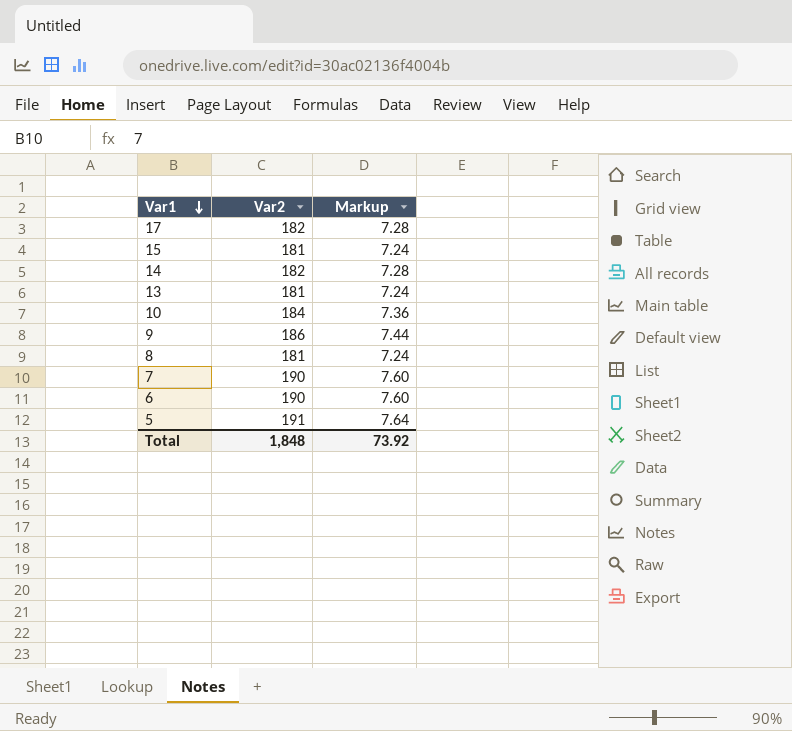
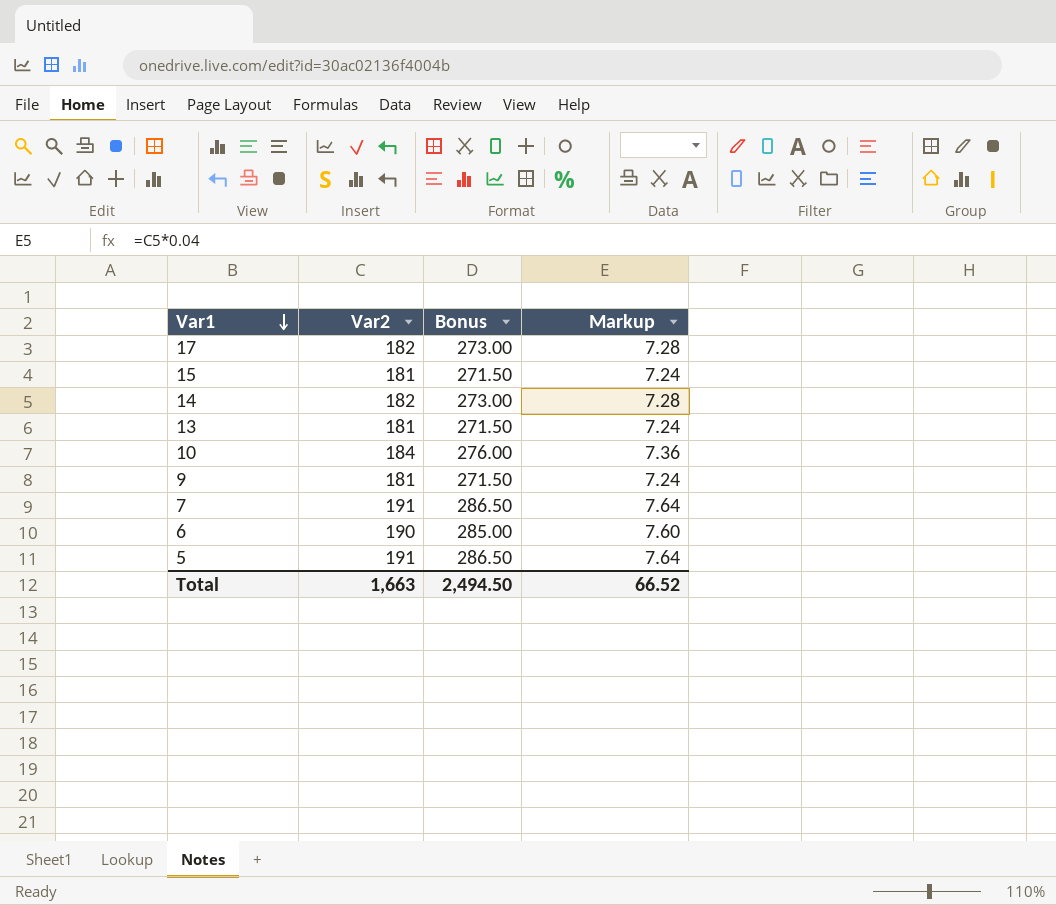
column Bonus | formula: none -> [Var2] * 1.5
row 8: 181 | 7.24 -> none
9 | Var2: 186 -> 181
9 | Markup: 7.44 -> 7.24
7 | Var2: 190 -> 191
7 | Markup: 7.60 -> 7.64
Total | Var2: 1,848 -> 1,663
Total | Markup: 73.92 -> 66.52

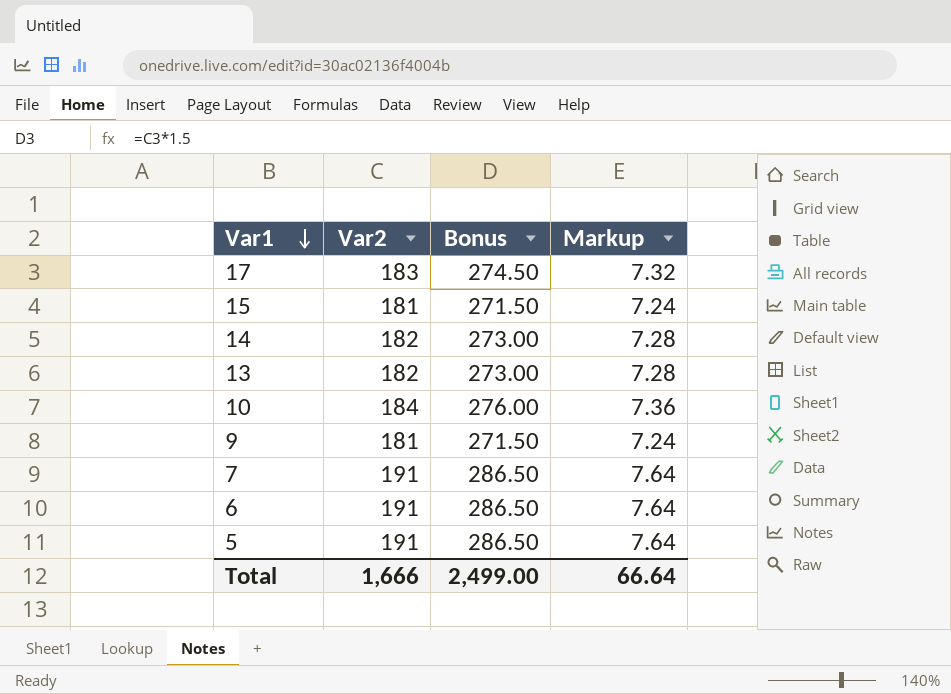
17 | Var2: 182 -> 183
17 | Bonus: 273.00 -> 274.50
17 | Markup: 7.28 -> 7.32
13 | Var2: 181 -> 182
13 | Bonus: 271.50 -> 273.00
13 | Markup: 7.24 -> 7.28
6 | Var2: 190 -> 191
6 | Bonus: 285.00 -> 286.50
6 | Markup: 7.60 -> 7.64
Total | Var2: 1,663 -> 1,666
Total | Bonus: 2,494.50 -> 2,499.00
Total | Markup: 66.52 -> 66.64

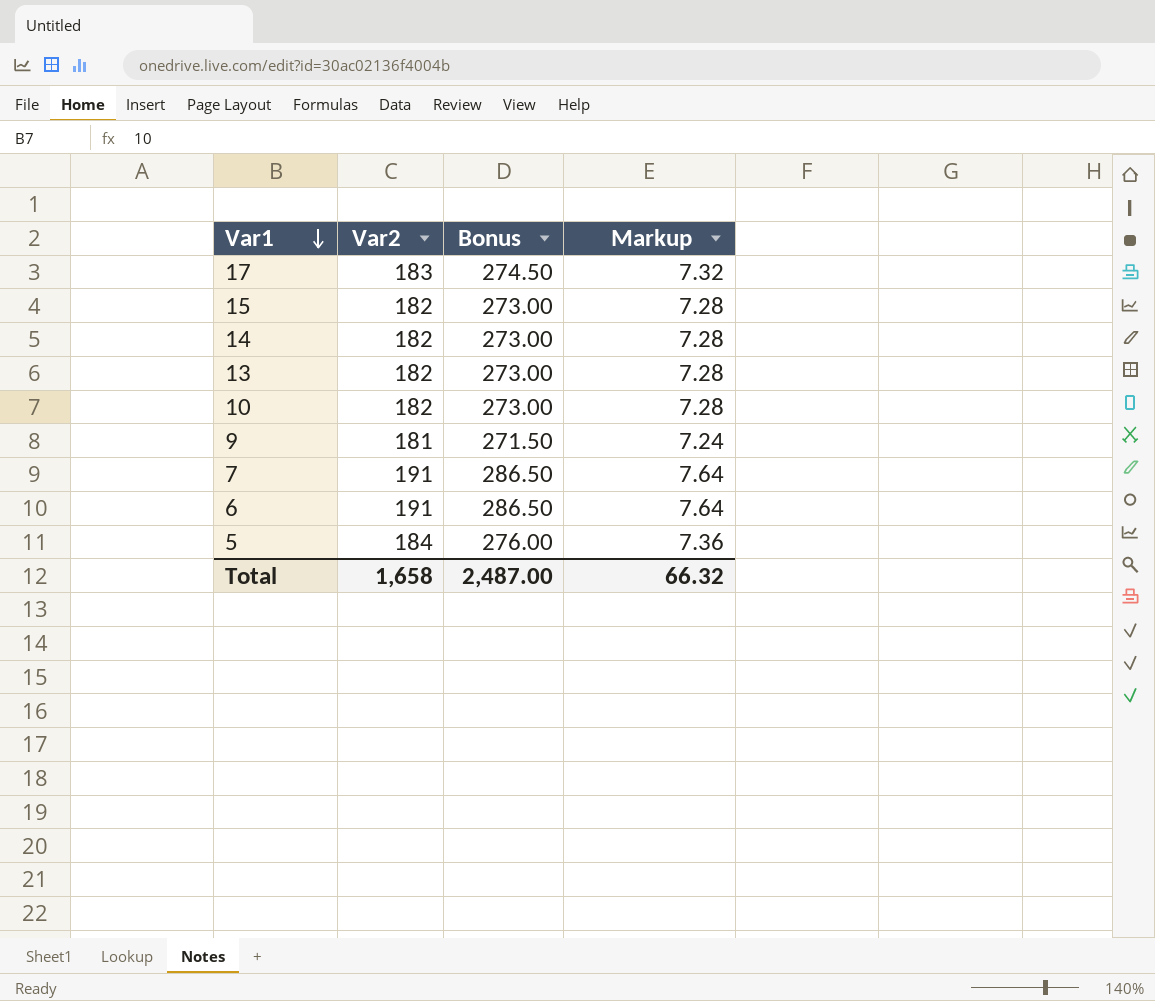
15 | Var2: 181 -> 182
15 | Bonus: 271.50 -> 273.00
15 | Markup: 7.24 -> 7.28
10 | Var2: 184 -> 182
10 | Bonus: 276.00 -> 273.00
10 | Markup: 7.36 -> 7.28
5 | Var2: 191 -> 184
5 | Bonus: 286.50 -> 276.00
5 | Markup: 7.64 -> 7.36
Total | Var2: 1,666 -> 1,658
Total | Bonus: 2,499.00 -> 2,487.00
Total | Markup: 66.64 -> 66.32

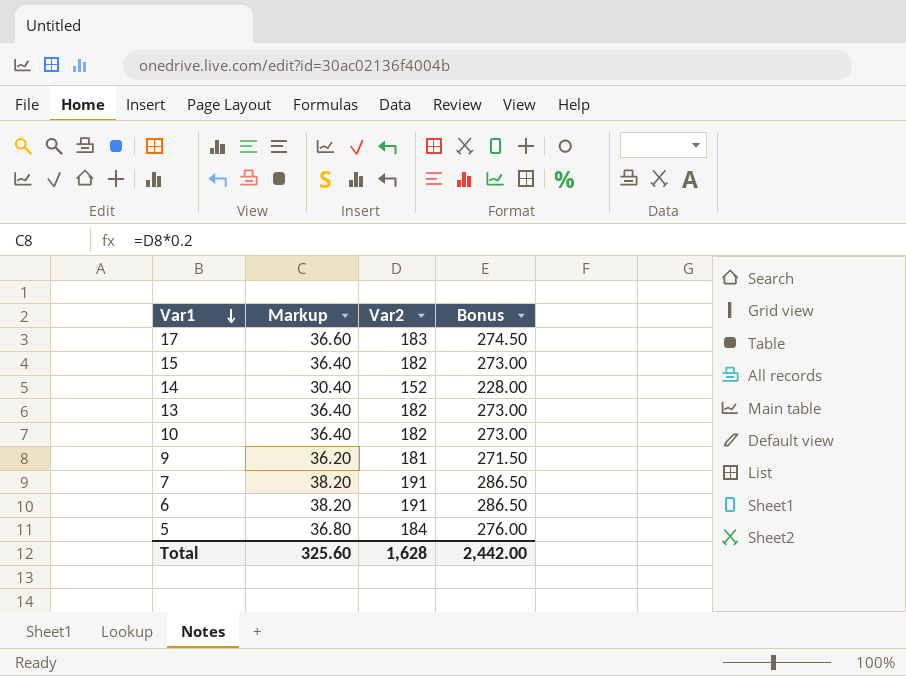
column Markup | formula: [Var2] * 0.04 -> [Var2] * 0.2
column Markup | position: 4 -> 2
14 | Var2: 182 -> 152
14 | Bonus: 273.00 -> 228.00
Total | Markup: 66.32 -> 325.60
Total | Var2: 1,658 -> 1,628
Total | Bonus: 2,487.00 -> 2,442.00

